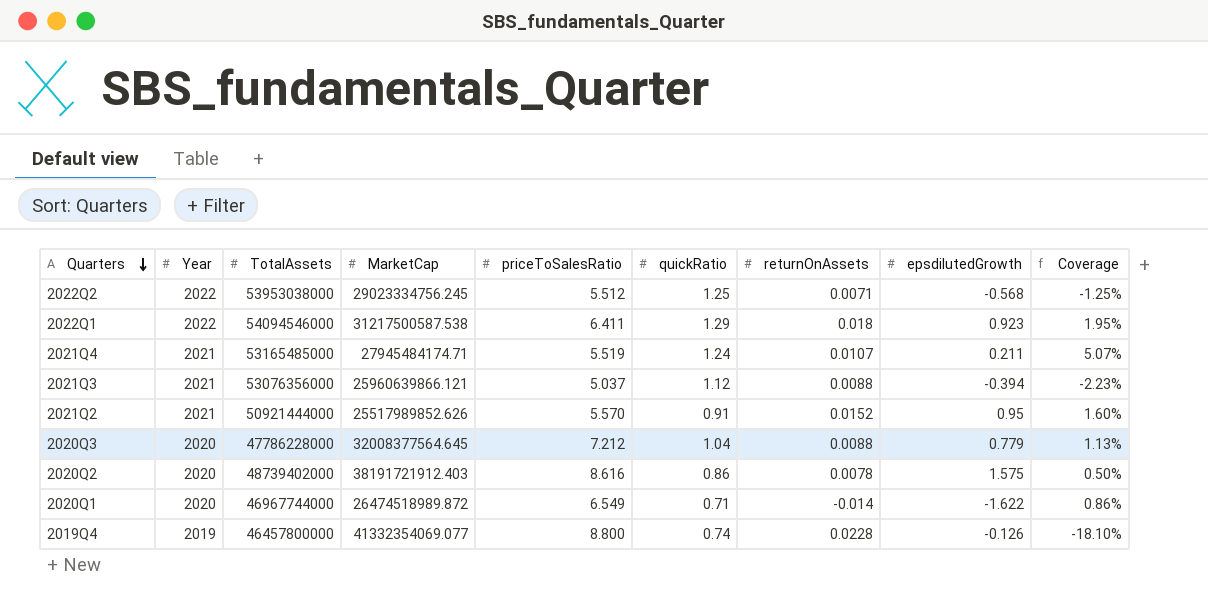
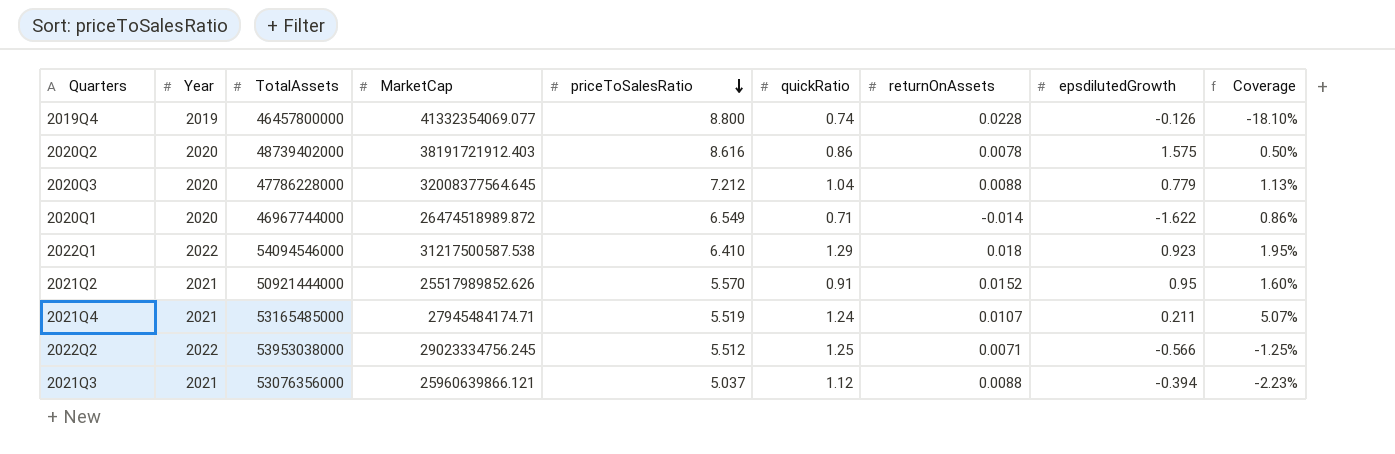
row order: Quarters descending -> priceToSalesRatio descending
2022Q1 | priceToSalesRatio: 6.411 -> 6.410
2022Q2 | epsdilutedGrowth: -0.568 -> -0.566

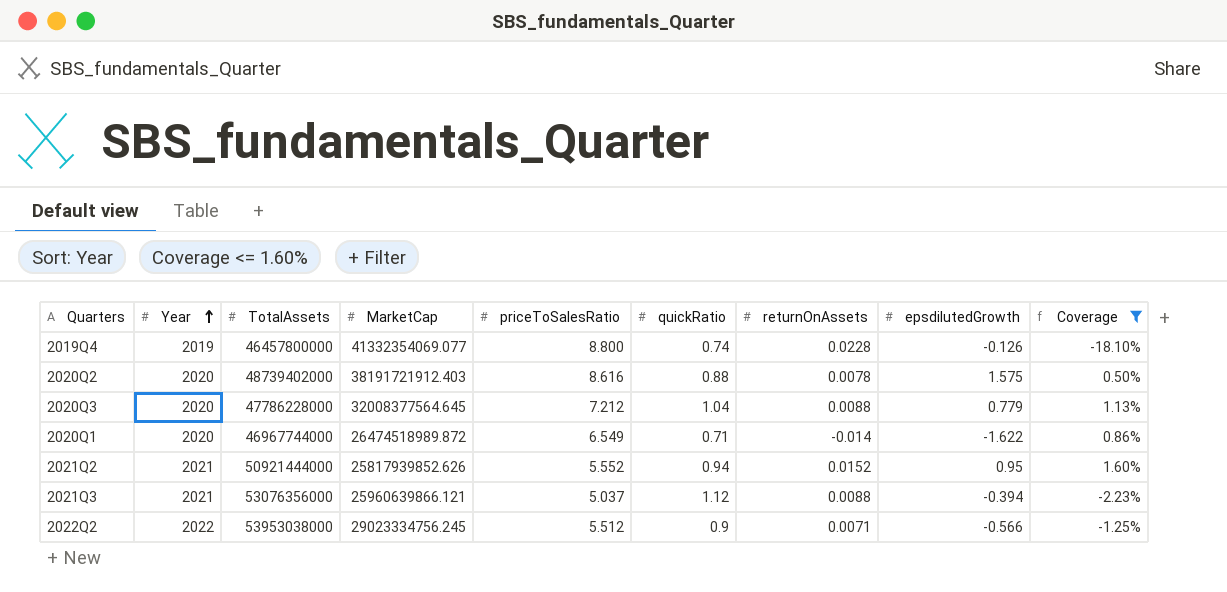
filter: none -> Coverage <= 1.60%
row order: priceToSalesRatio descending -> Year ascending
2020Q2 | quickRatio: 0.86 -> 0.88
2021Q2 | MarketCap: 25517989852.626 -> 25817939852.626
2021Q2 | priceToSalesRatio: 5.570 -> 5.552
2021Q2 | quickRatio: 0.91 -> 0.94
2022Q2 | quickRatio: 1.25 -> 0.9

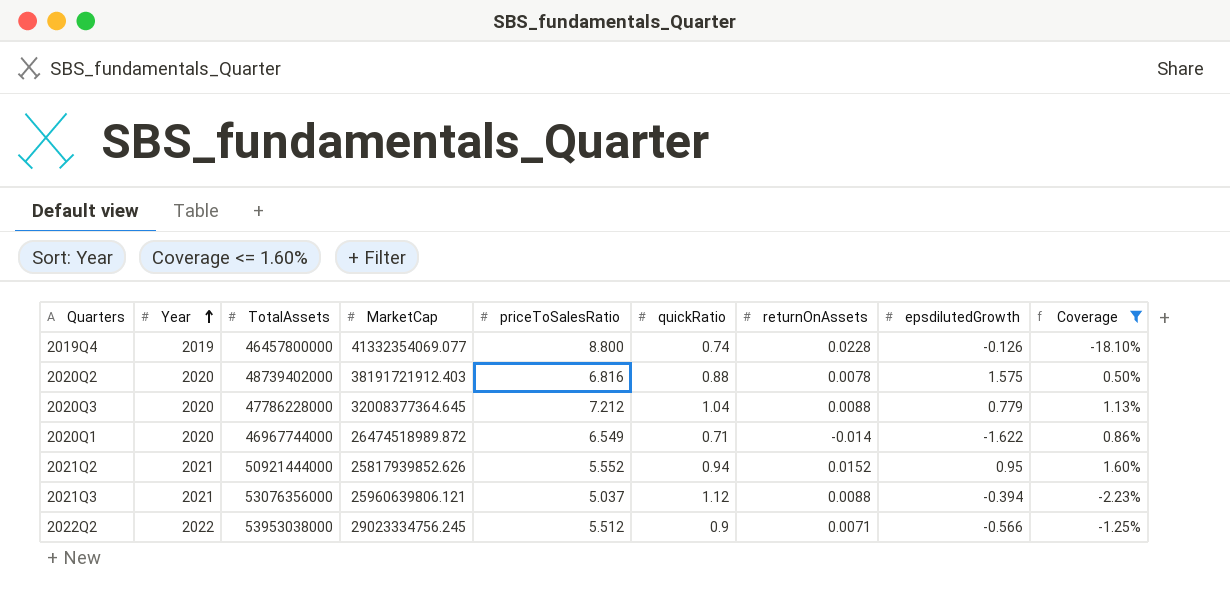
2020Q2 | priceToSalesRatio: 8.616 -> 6.816
2020Q3 | MarketCap: 32008377564.645 -> 32008377364.645
2021Q3 | MarketCap: 25960639866.121 -> 25960639806.121

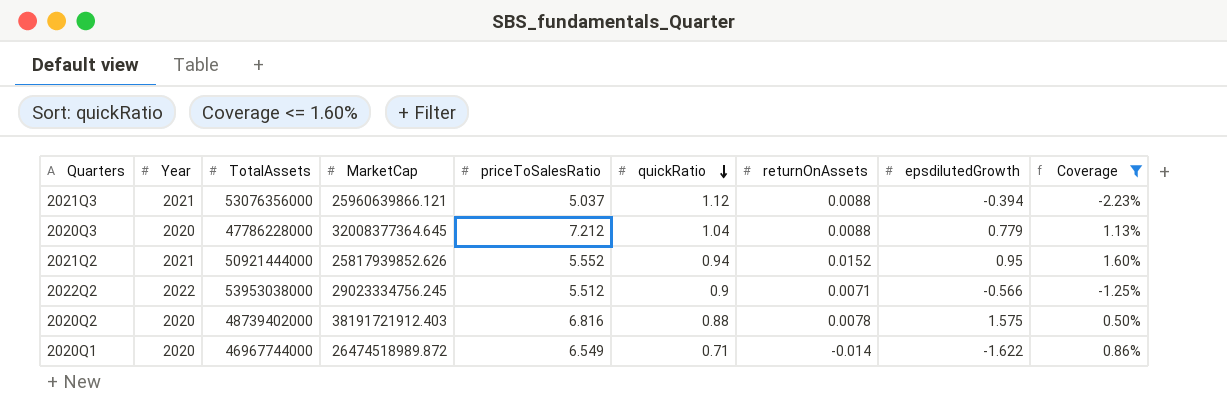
row order: Year ascending -> quickRatio descending
row 2019Q4: 2019 | 46457800000 | 41332354069.077 | 8.800 | 0.74 | 0.0228 | -0.126 | -18.10% -> none
2021Q3 | MarketCap: 25960639806.121 -> 25960639866.121

